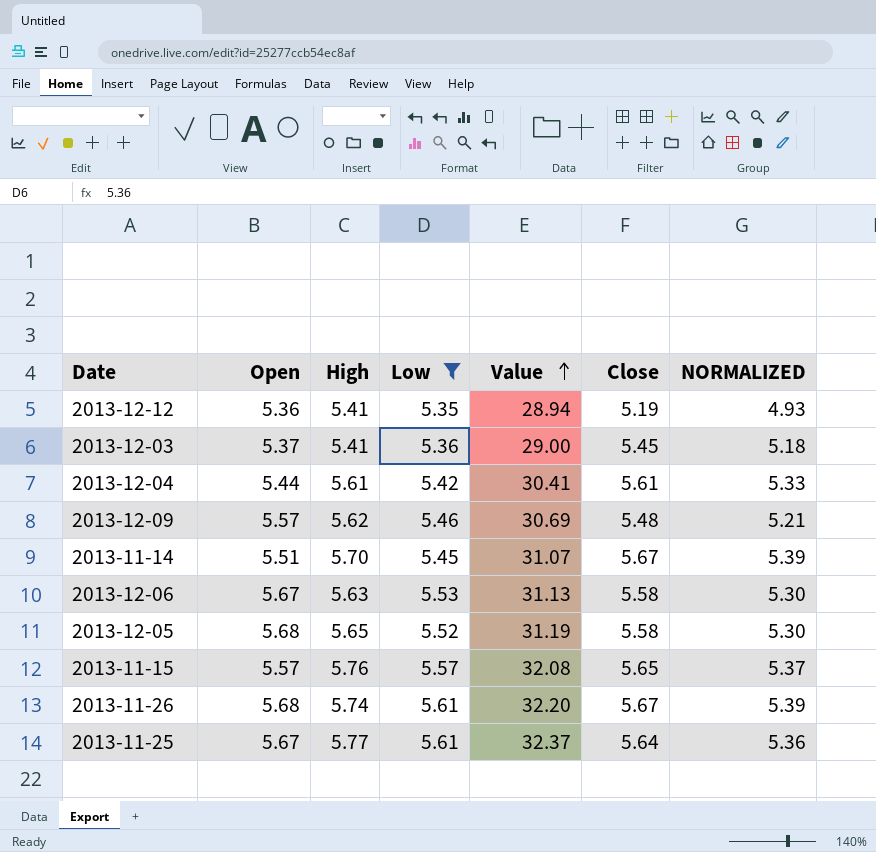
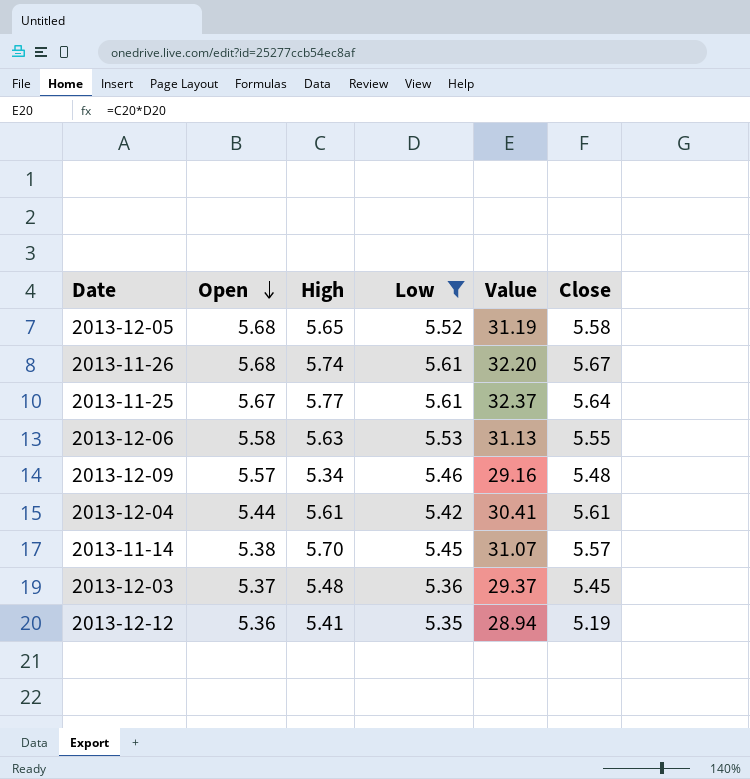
row order: Value ascending -> Open descending
column NORMALIZED | formula: [Close] * 0.95 -> none
row 2013-11-15: 5.57 | 5.76 | 5.57 | 32.08 | 5.65 | 5.37 -> none
2013-12-06 | Open: 5.67 -> 5.58
2013-12-06 | Close: 5.58 -> 5.55
2013-12-09 | High: 5.62 -> 5.34
2013-12-09 | Value: 30.69 -> 29.16
2013-11-14 | Open: 5.51 -> 5.38
2013-11-14 | Close: 5.67 -> 5.57
2013-12-03 | High: 5.41 -> 5.48
2013-12-03 | Value: 29.00 -> 29.37

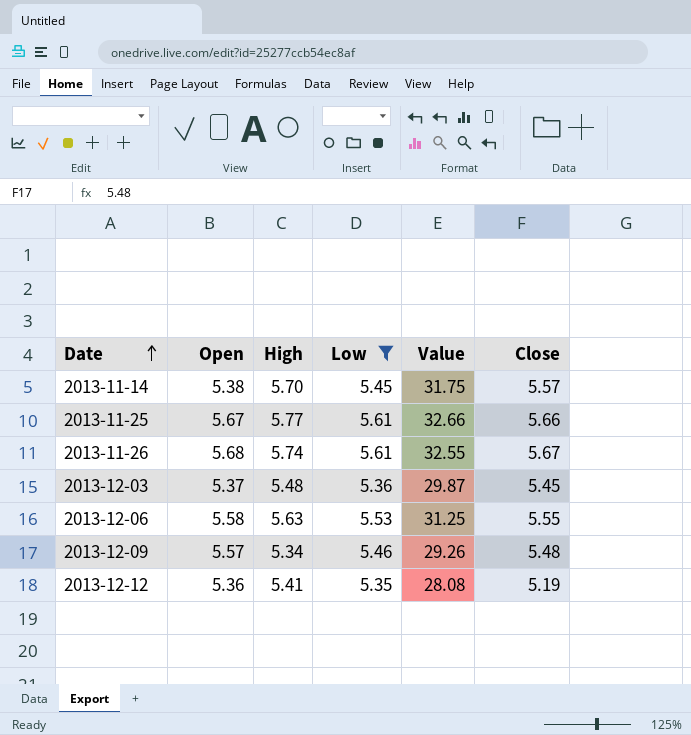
row order: Open descending -> Date ascending
column Value | formula: [High] * [Low] -> [High] * [Close]
row 2013-12-05: 5.68 | 5.65 | 5.52 | 31.19 | 5.58 -> none
row 2013-12-04: 5.44 | 5.61 | 5.42 | 30.41 | 5.61 -> none
2013-11-25 | Close: 5.64 -> 5.66

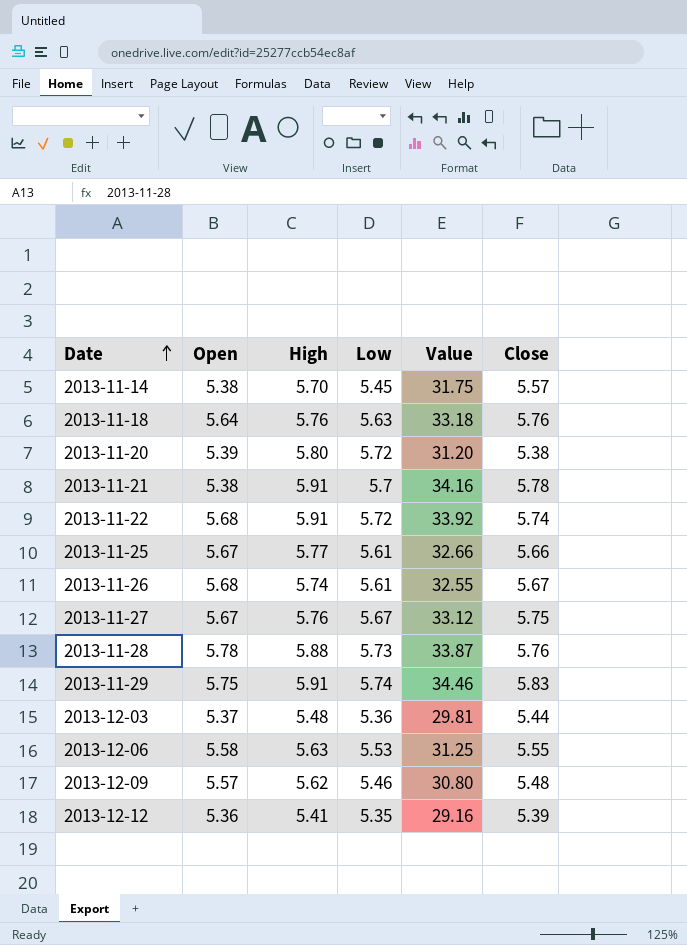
filter: Low <= 5.61 -> none
2013-12-03 | Value: 29.87 -> 29.81
2013-12-03 | Close: 5.45 -> 5.44
2013-12-09 | High: 5.34 -> 5.62
2013-12-09 | Value: 29.26 -> 30.80
2013-12-12 | Value: 28.08 -> 29.16
2013-12-12 | Close: 5.19 -> 5.39

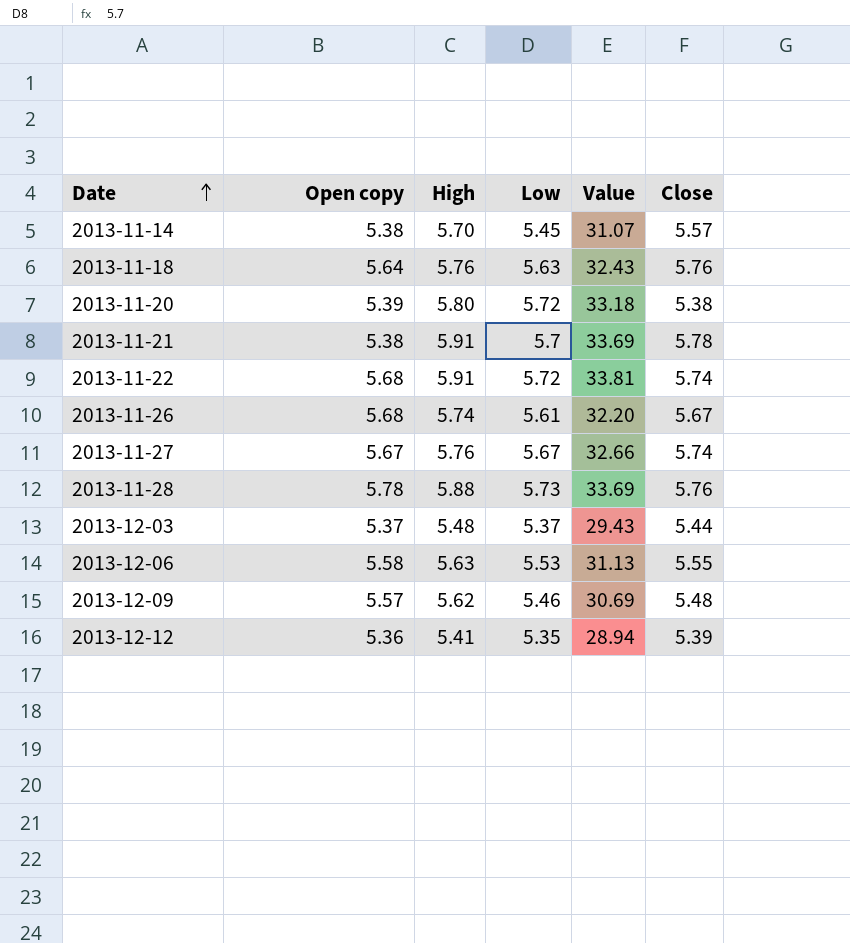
column name: Open -> Open copy
column Value | formula: [High] * [Close] -> [High] * [Low]
row 2013-11-25: 5.67 | 5.77 | 5.61 | 32.66 | 5.66 -> none
row 2013-11-29: 5.75 | 5.91 | 5.74 | 34.46 | 5.83 -> none
2013-11-27 | Close: 5.75 -> 5.74
2013-12-03 | Low: 5.36 -> 5.37

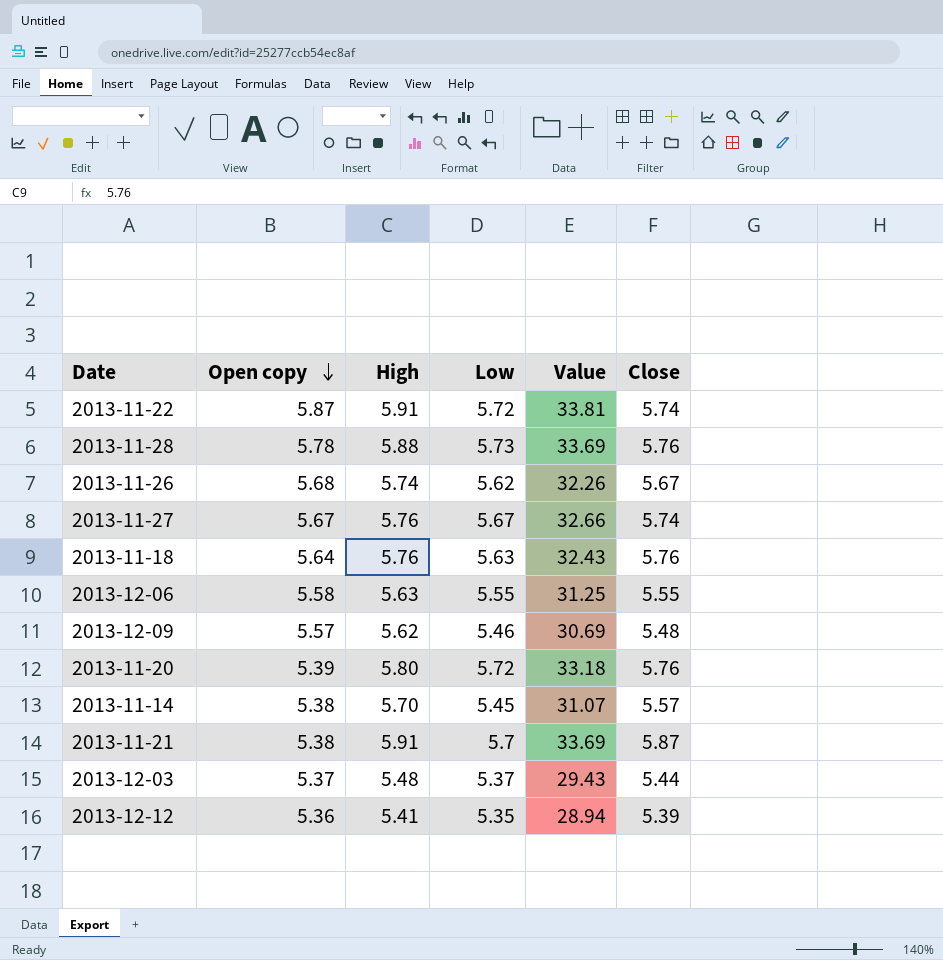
row order: Date ascending -> Open copy descending
2013-11-22 | Open copy: 5.68 -> 5.87
2013-11-26 | Low: 5.61 -> 5.62
2013-11-26 | Value: 32.20 -> 32.26
2013-12-06 | Low: 5.53 -> 5.55
2013-12-06 | Value: 31.13 -> 31.25
2013-11-20 | Close: 5.38 -> 5.76
2013-11-21 | Close: 5.78 -> 5.87

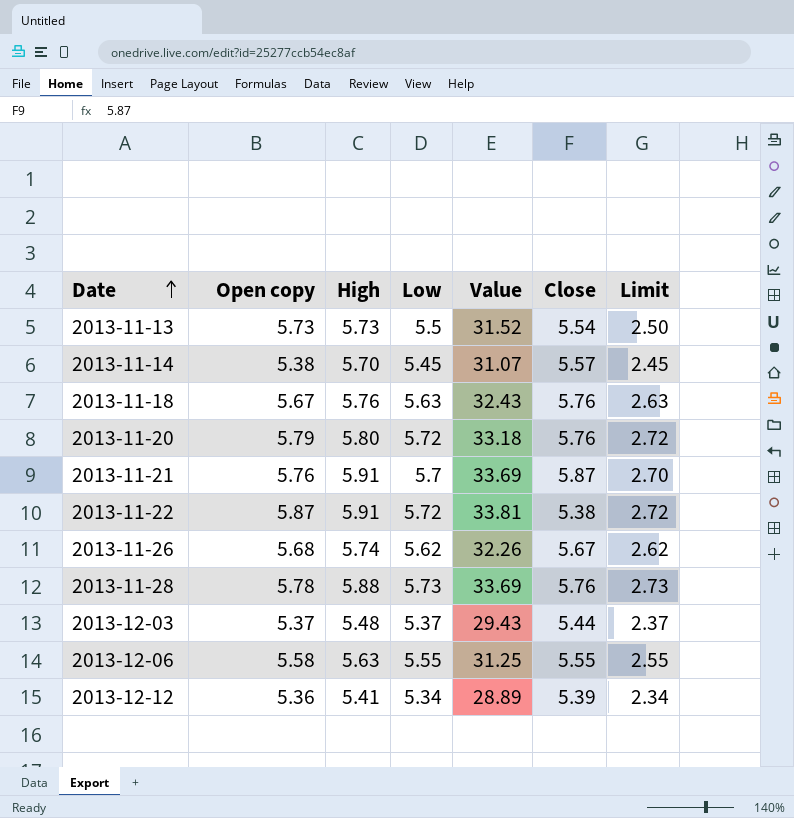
row order: Open copy descending -> Date ascending
column Limit | formula: none -> [Low] - 3
row 2013-11-27: 5.67 | 5.76 | 5.67 | 32.66 | 5.74 -> none
row 2013-12-09: 5.57 | 5.62 | 5.46 | 30.69 | 5.48 -> none
row 2013-11-13: none -> 5.73 | 5.73 | 5.5 | 31.52 | 5.54 | 2.50
2013-11-18 | Open copy: 5.64 -> 5.67
2013-11-20 | Open copy: 5.39 -> 5.79
2013-11-21 | Open copy: 5.38 -> 5.76
2013-11-22 | Close: 5.74 -> 5.38
2013-12-12 | Low: 5.35 -> 5.34
2013-12-12 | Value: 28.94 -> 28.89

